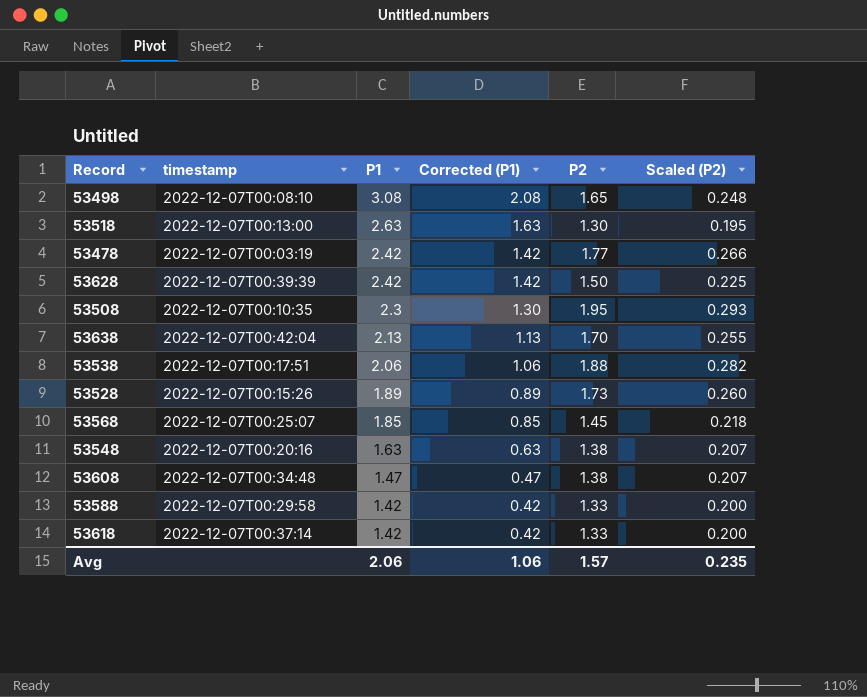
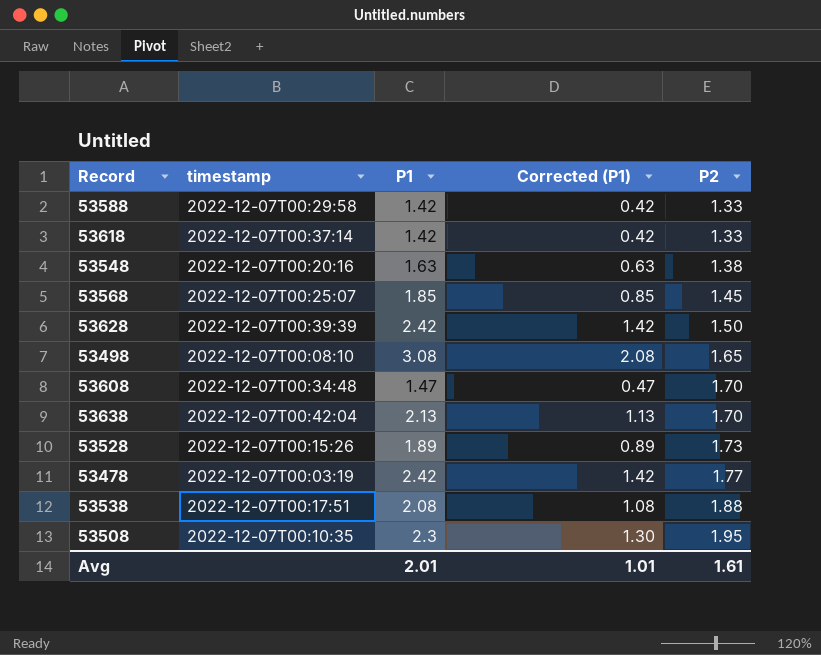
row order: P1 descending -> P2 ascending
column Scaled (P2) | formula: [P2] * 0.15 -> none
row 53518: 2022-12-07T00:13:00 | 2.63 | 1.63 | 1.30 | 0.195 -> none
53608 | P2: 1.38 -> 1.70
53538 | P1: 2.06 -> 2.08
53538 | Corrected (P1): 1.06 -> 1.08
Avg | P1: 2.06 -> 2.01
Avg | Corrected (P1): 1.06 -> 1.01
Avg | P2: 1.57 -> 1.61

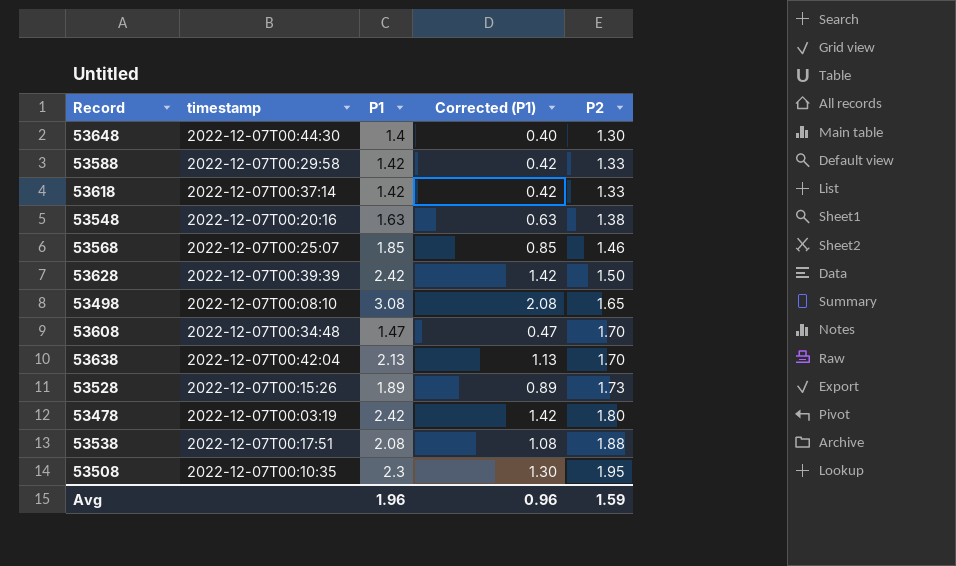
row 53648: none -> 2022-12-07T00:44:30 | 1.4 | 0.40 | 1.30
53568 | P2: 1.45 -> 1.46
53478 | P2: 1.77 -> 1.80
Avg | P1: 2.01 -> 1.96
Avg | Corrected (P1): 1.01 -> 0.96
Avg | P2: 1.61 -> 1.59

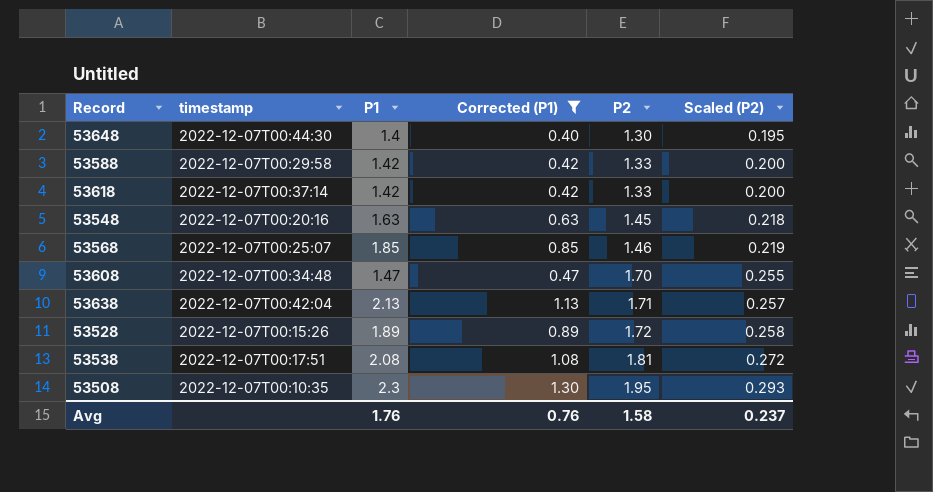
filter: none -> Corrected (P1) <= 1.30
column Scaled (P2) | formula: none -> [P2] * 0.15
53548 | P2: 1.38 -> 1.45
53638 | P2: 1.70 -> 1.71
53528 | P2: 1.73 -> 1.72
53538 | P2: 1.88 -> 1.81
Avg | P1: 1.96 -> 1.76
Avg | Corrected (P1): 0.96 -> 0.76
Avg | P2: 1.59 -> 1.58

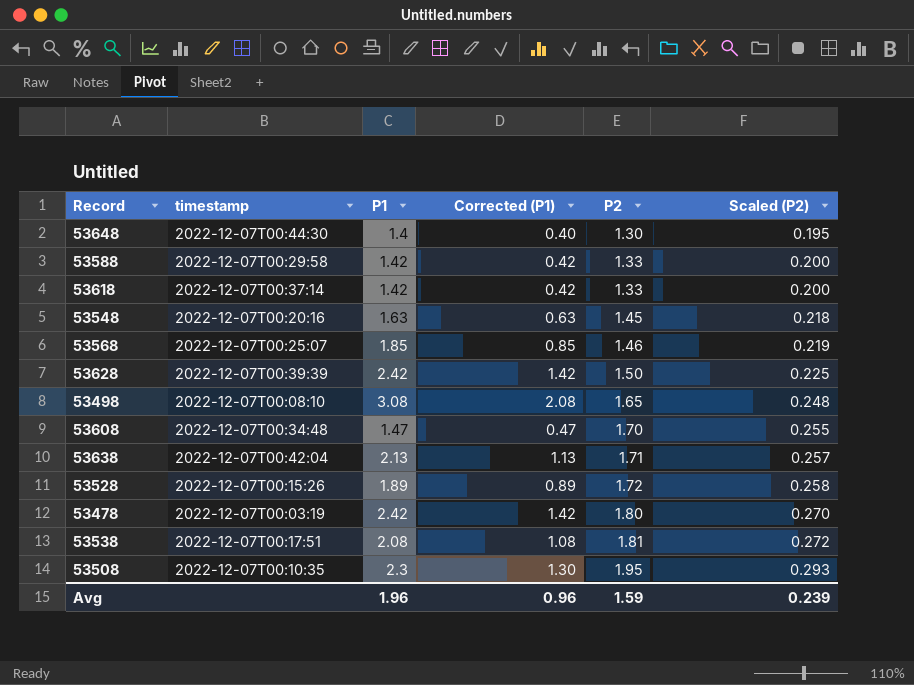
filter: Corrected (P1) <= 1.30 -> none
Avg | P1: 1.76 -> 1.96
Avg | Corrected (P1): 0.76 -> 0.96
Avg | P2: 1.58 -> 1.59
Avg | Scaled (P2): 0.237 -> 0.239

